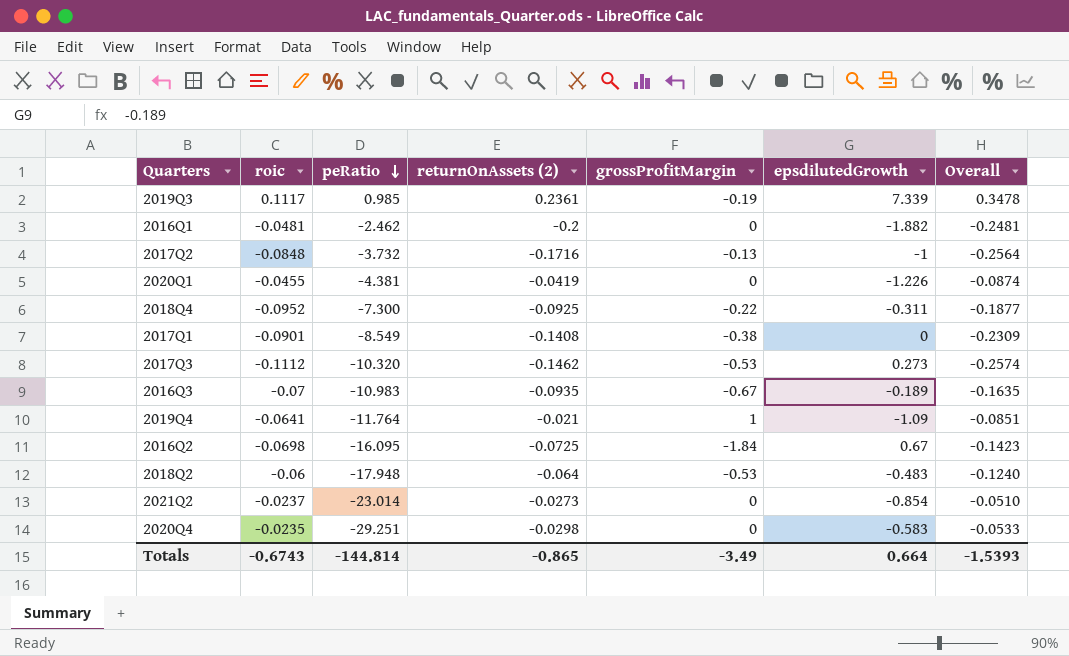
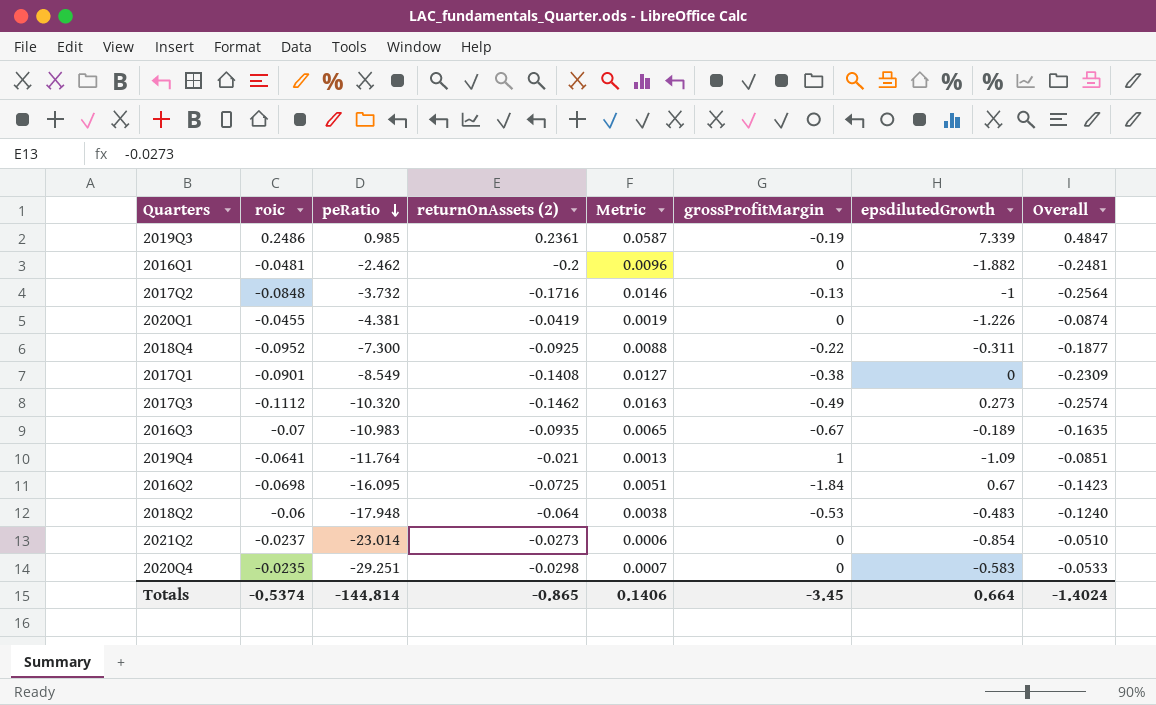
column Metric | formula: none -> [roic] * [returnOnAssets (2)]
2019Q3 | roic: 0.1117 -> 0.2486
2019Q3 | Overall: 0.3478 -> 0.4847
2017Q3 | grossProfitMargin: -0.53 -> -0.49
Totals | roic: -0.6743 -> -0.5374
Totals | grossProfitMargin: -3.49 -> -3.45
Totals | Overall: -1.5393 -> -1.4024

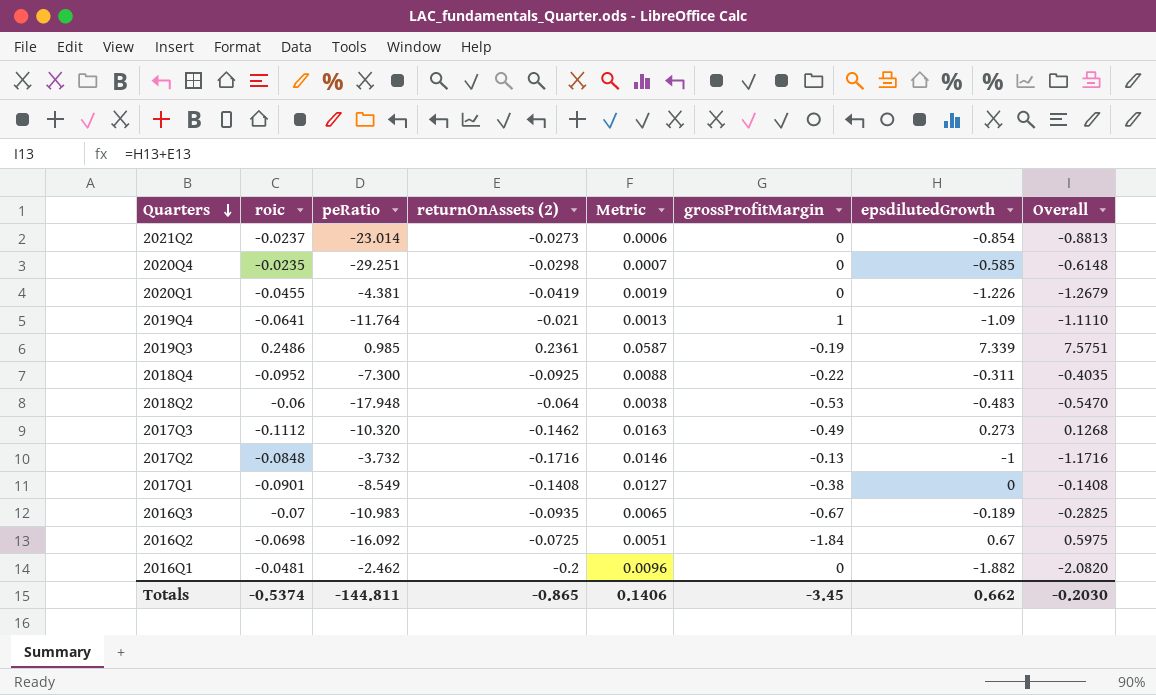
row order: peRatio descending -> Quarters descending
column Overall | formula: [roic] + [returnOnAssets (2)] -> [returnOnAssets (2)] + [epsdilutedGrowth]
2020Q4 | epsdilutedGrowth: -0.583 -> -0.585
2016Q2 | peRatio: -16.095 -> -16.092
Totals | peRatio: -144.814 -> -144.811
Totals | epsdilutedGrowth: 0.664 -> 0.662
Totals | Overall: -1.4024 -> -0.2030

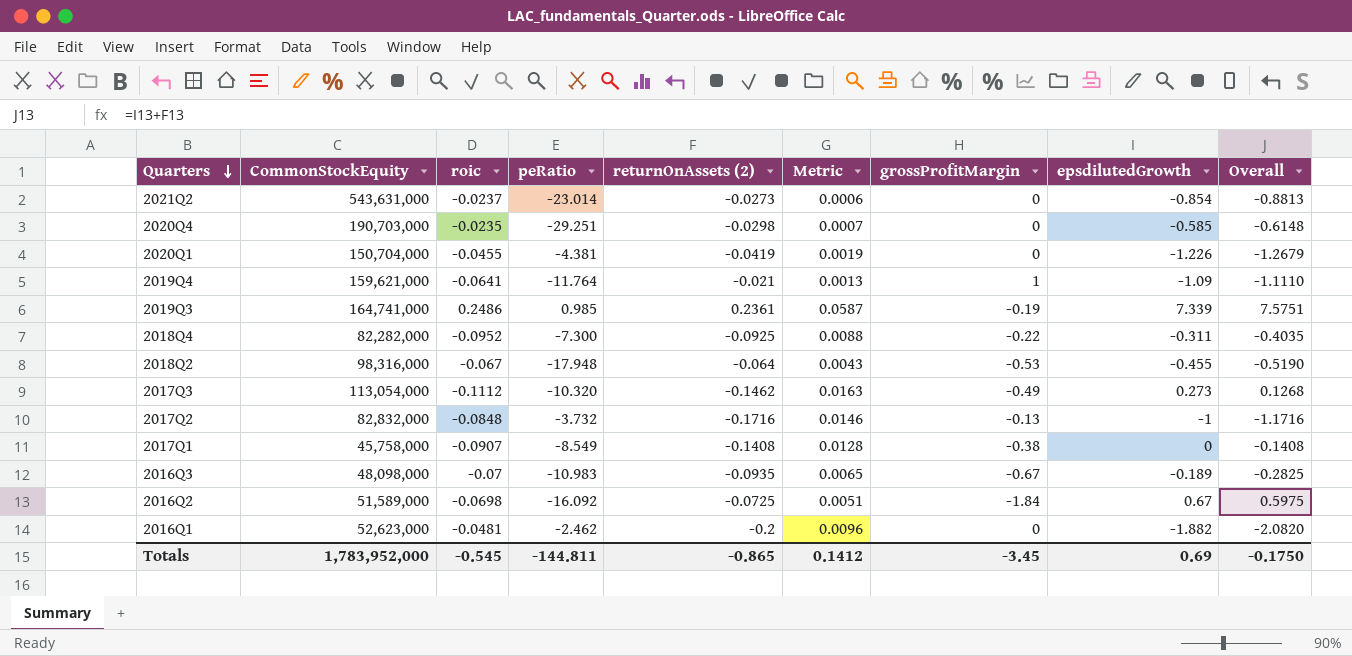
column CommonStockEquity | position: none -> 2
2018Q2 | roic: -0.06 -> -0.067
2018Q2 | Metric: 0.0038 -> 0.0043
2018Q2 | epsdilutedGrowth: -0.483 -> -0.455
2018Q2 | Overall: -0.5470 -> -0.5190
2017Q1 | roic: -0.0901 -> -0.0907
2017Q1 | Metric: 0.0127 -> 0.0128
Totals | roic: -0.5374 -> -0.545
Totals | Metric: 0.1406 -> 0.1412
Totals | epsdilutedGrowth: 0.662 -> 0.69
Totals | Overall: -0.2030 -> -0.1750

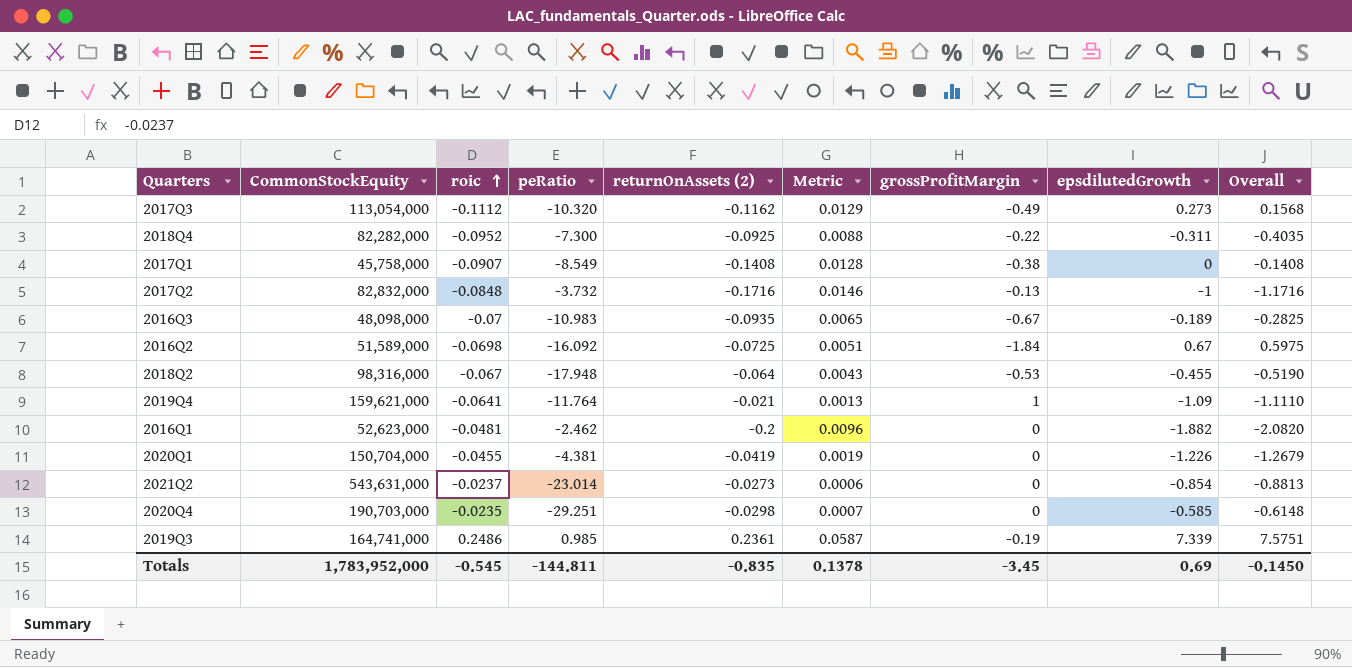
row order: Quarters descending -> roic ascending
2017Q3 | returnOnAssets (2): -0.1462 -> -0.1162
2017Q3 | Metric: 0.0163 -> 0.0129
2017Q3 | Overall: 0.1268 -> 0.1568
Totals | returnOnAssets (2): -0.865 -> -0.835
Totals | Metric: 0.1412 -> 0.1378
Totals | Overall: -0.1750 -> -0.1450

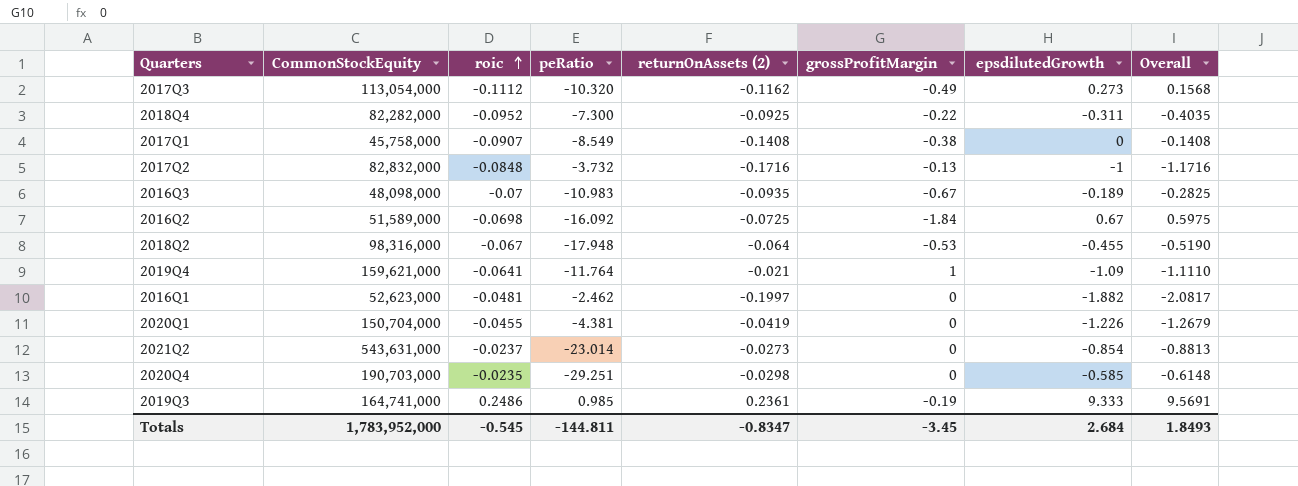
column Metric | formula: [roic] * [returnOnAssets (2)] -> none
2016Q1 | returnOnAssets (2): -0.2 -> -0.1997
2016Q1 | Overall: -2.0820 -> -2.0817
2019Q3 | epsdilutedGrowth: 7.339 -> 9.333
2019Q3 | Overall: 7.5751 -> 9.5691
Totals | returnOnAssets (2): -0.835 -> -0.8347
Totals | epsdilutedGrowth: 0.69 -> 2.684
Totals | Overall: -0.1450 -> 1.8493

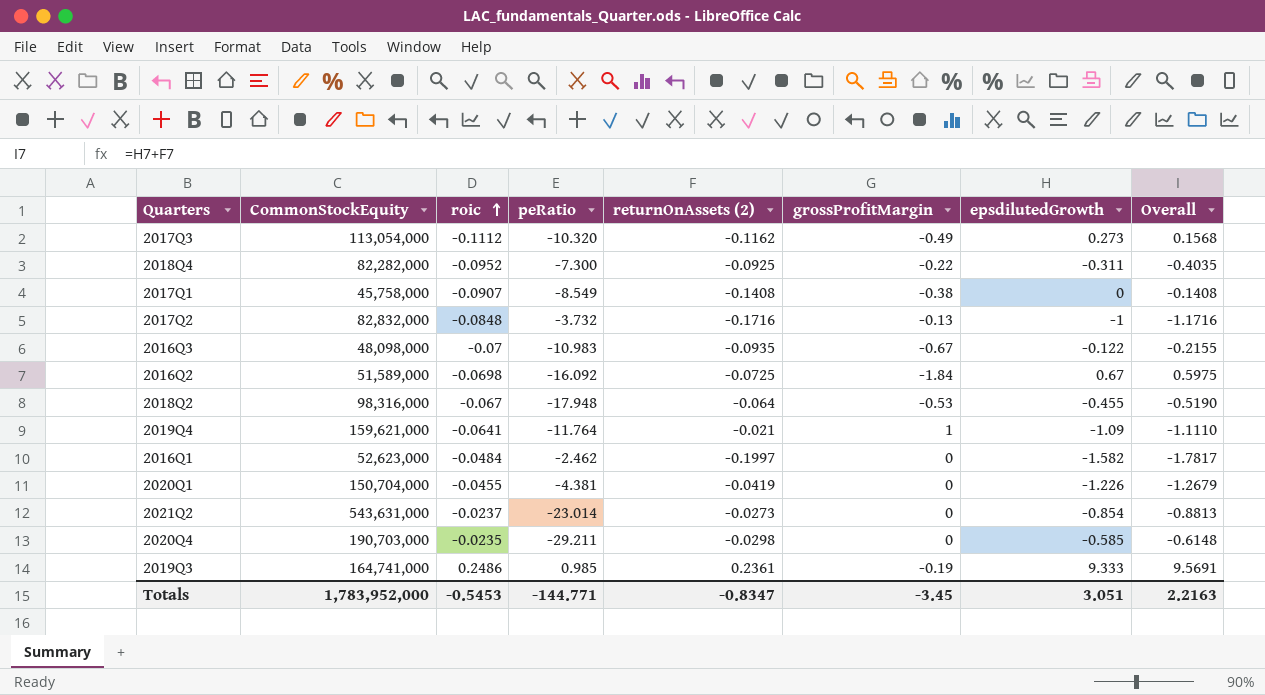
2016Q3 | epsdilutedGrowth: -0.189 -> -0.122
2016Q3 | Overall: -0.2825 -> -0.2155
2016Q1 | roic: -0.0481 -> -0.0484
2016Q1 | epsdilutedGrowth: -1.882 -> -1.582
2016Q1 | Overall: -2.0817 -> -1.7817
2020Q4 | peRatio: -29.251 -> -29.211
Totals | roic: -0.545 -> -0.5453
Totals | peRatio: -144.811 -> -144.771
Totals | epsdilutedGrowth: 2.684 -> 3.051
Totals | Overall: 1.8493 -> 2.2163

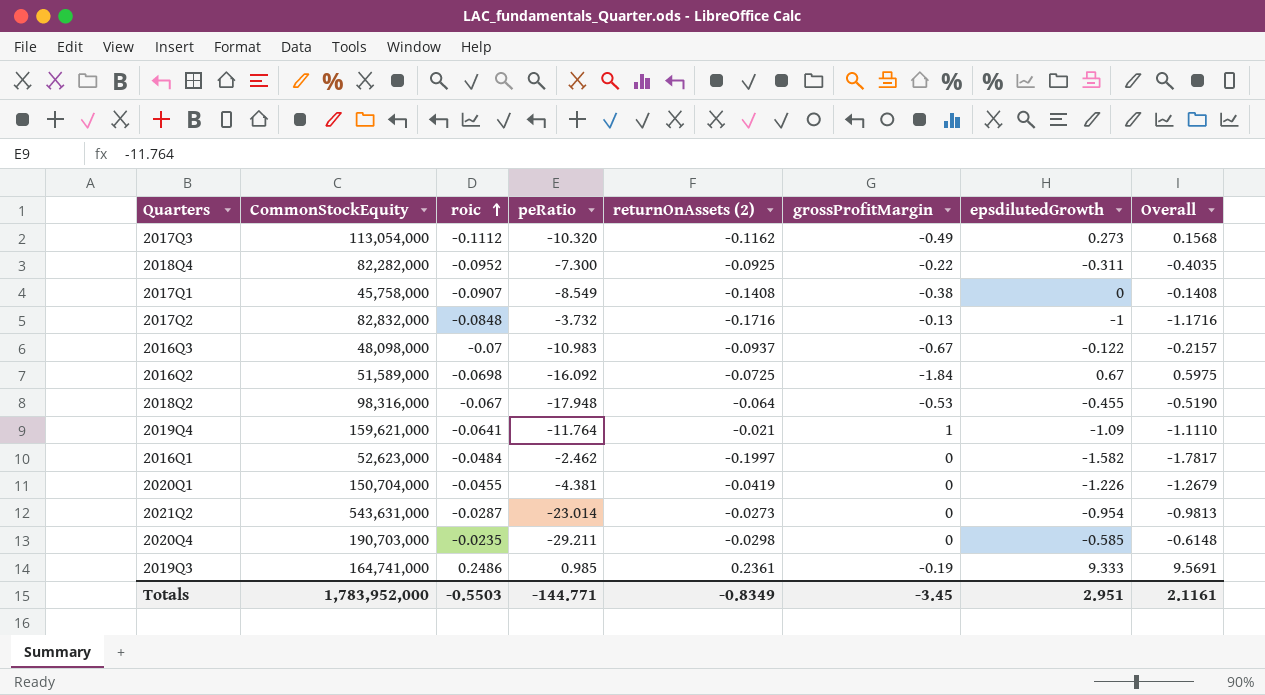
2016Q3 | returnOnAssets (2): -0.0935 -> -0.0937
2016Q3 | Overall: -0.2155 -> -0.2157
2021Q2 | roic: -0.0237 -> -0.0287
2021Q2 | epsdilutedGrowth: -0.854 -> -0.954
2021Q2 | Overall: -0.8813 -> -0.9813
Totals | roic: -0.5453 -> -0.5503
Totals | returnOnAssets (2): -0.8347 -> -0.8349
Totals | epsdilutedGrowth: 3.051 -> 2.951
Totals | Overall: 2.2163 -> 2.1161

